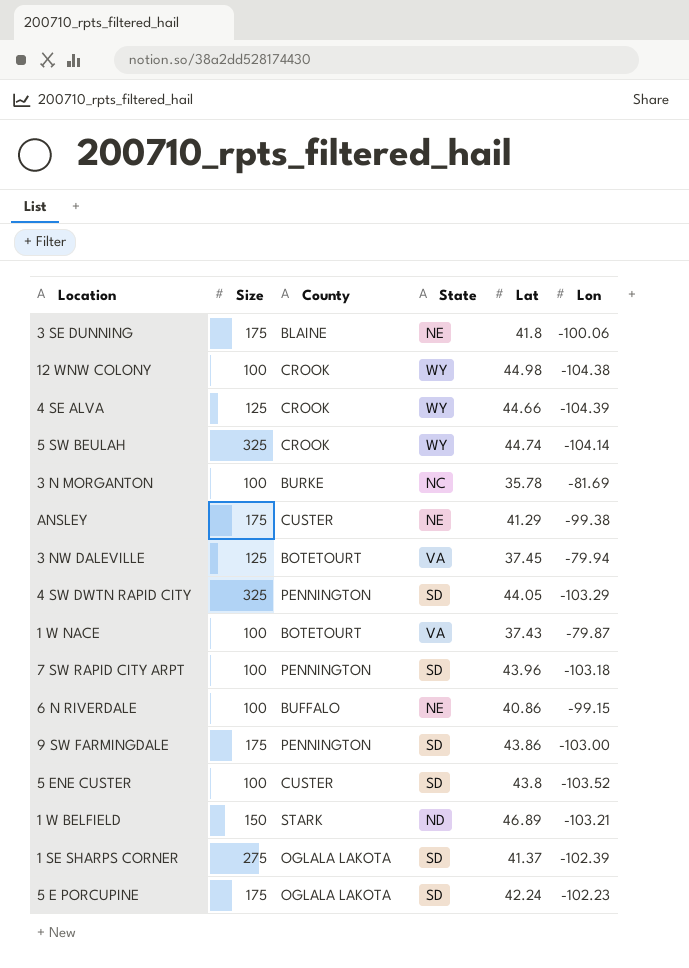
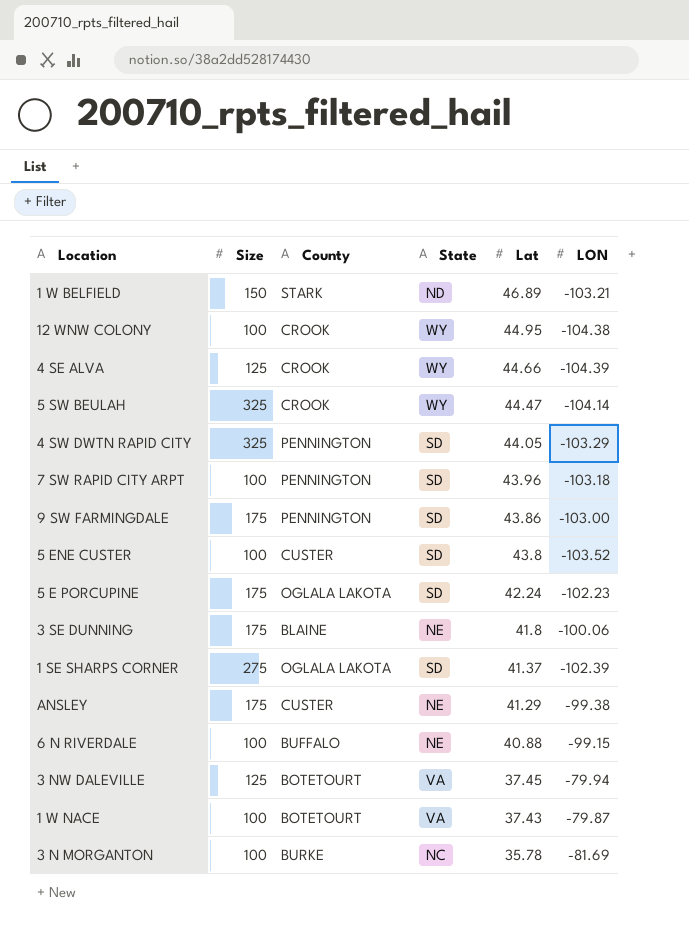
row order: none -> Lat descending
column name: Lon -> LON
12 WNW COLONY | Lat: 44.98 -> 44.95
5 SW BEULAH | Lat: 44.74 -> 44.47
6 N RIVERDALE | Lat: 40.86 -> 40.88

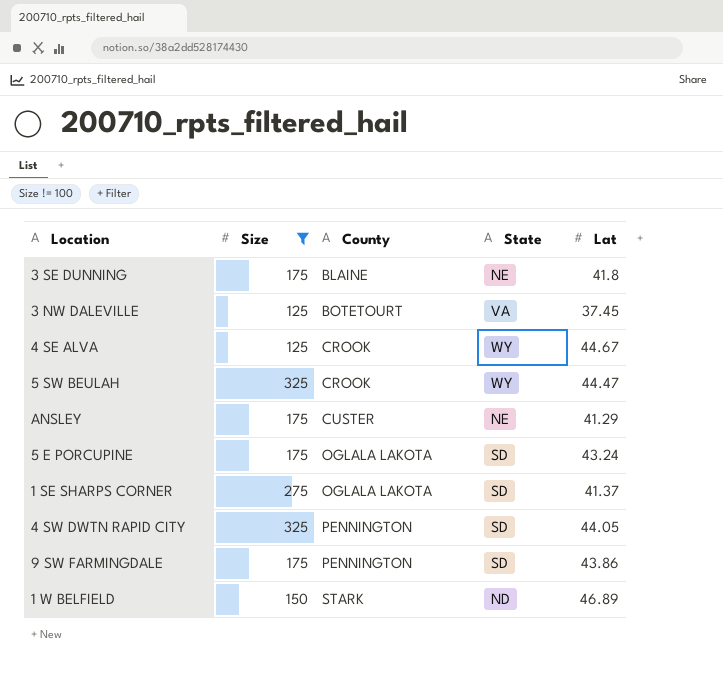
filter: none -> Size != 100
row order: Lat descending -> County ascending
column LON | position: 6 -> none
4 SE ALVA | Lat: 44.66 -> 44.67
5 E PORCUPINE | Lat: 42.24 -> 43.24

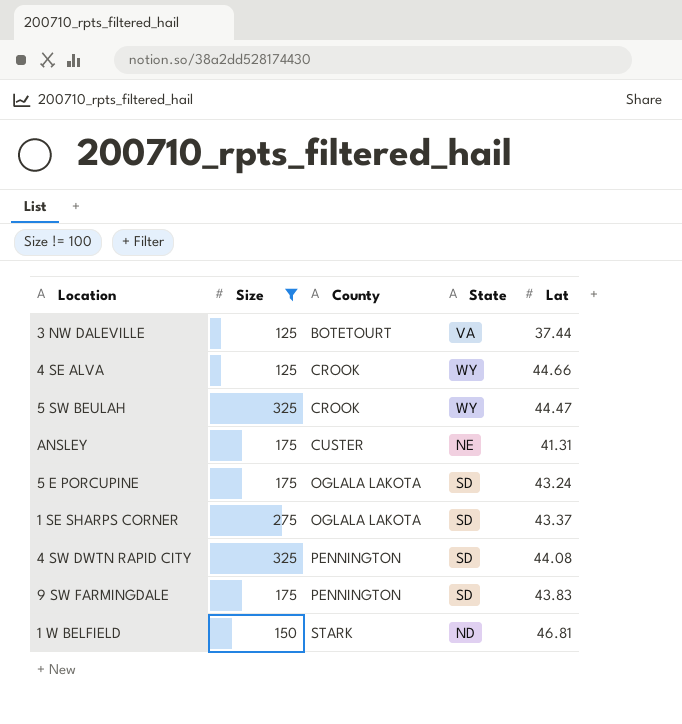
row 3 SE DUNNING: 175 | BLAINE | NE | 41.8 -> none
3 NW DALEVILLE | Lat: 37.45 -> 37.44
4 SE ALVA | Lat: 44.67 -> 44.66
ANSLEY | Lat: 41.29 -> 41.31
1 SE SHARPS CORNER | Lat: 41.37 -> 43.37
4 SW DWTN RAPID CITY | Lat: 44.05 -> 44.08
9 SW FARMINGDALE | Lat: 43.86 -> 43.83
1 W BELFIELD | Lat: 46.89 -> 46.81

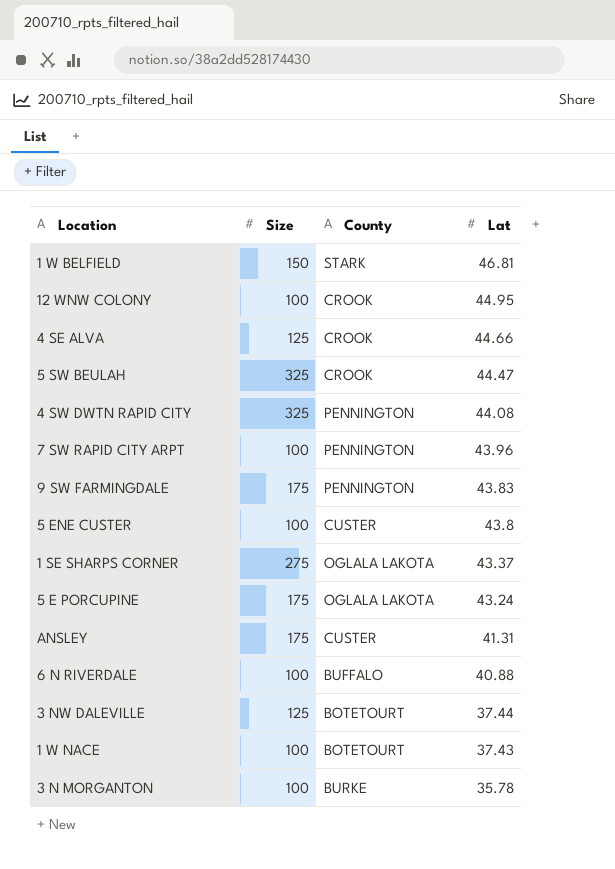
filter: Size != 100 -> none
row order: County ascending -> Lat descending
column State | position: 4 -> none

